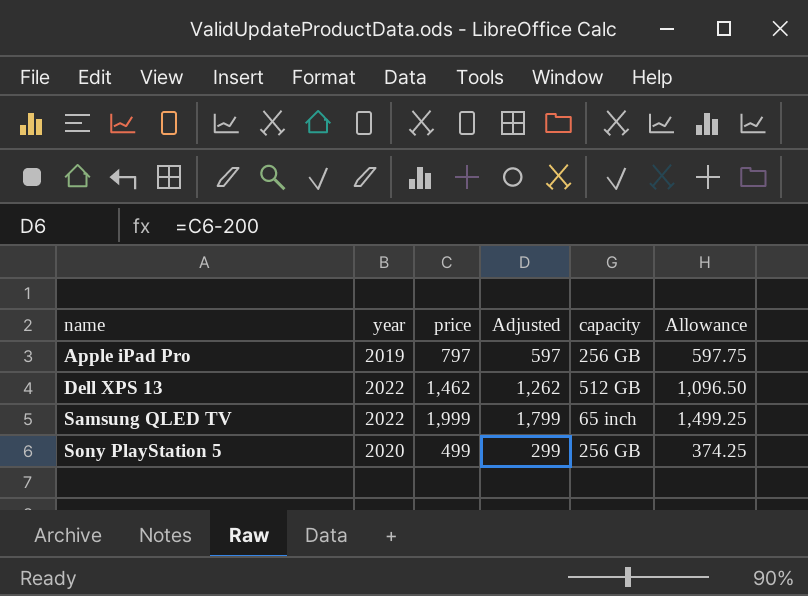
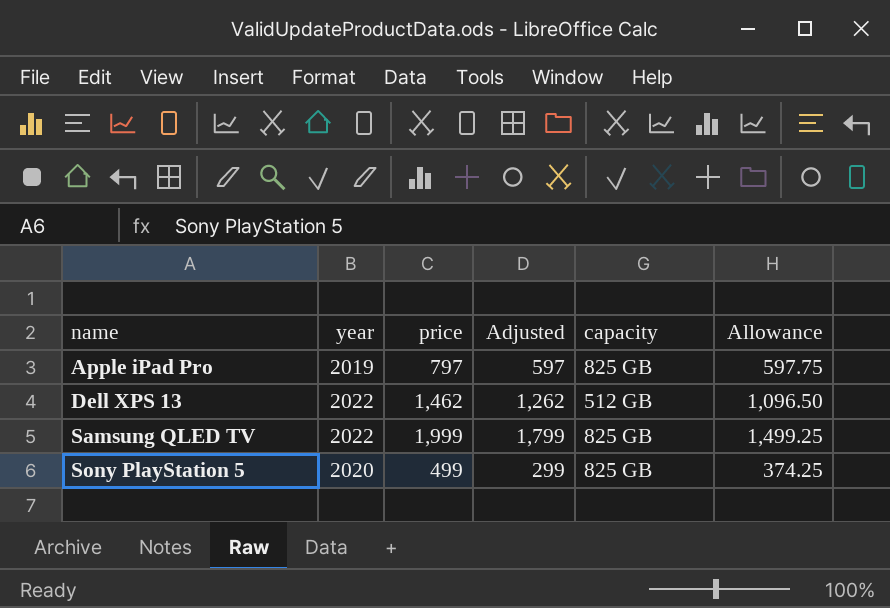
Apple iPad Pro | capacity: 256 GB -> 825 GB
Samsung QLED TV | capacity: 65 inch -> 825 GB
Sony PlayStation 5 | capacity: 256 GB -> 825 GB

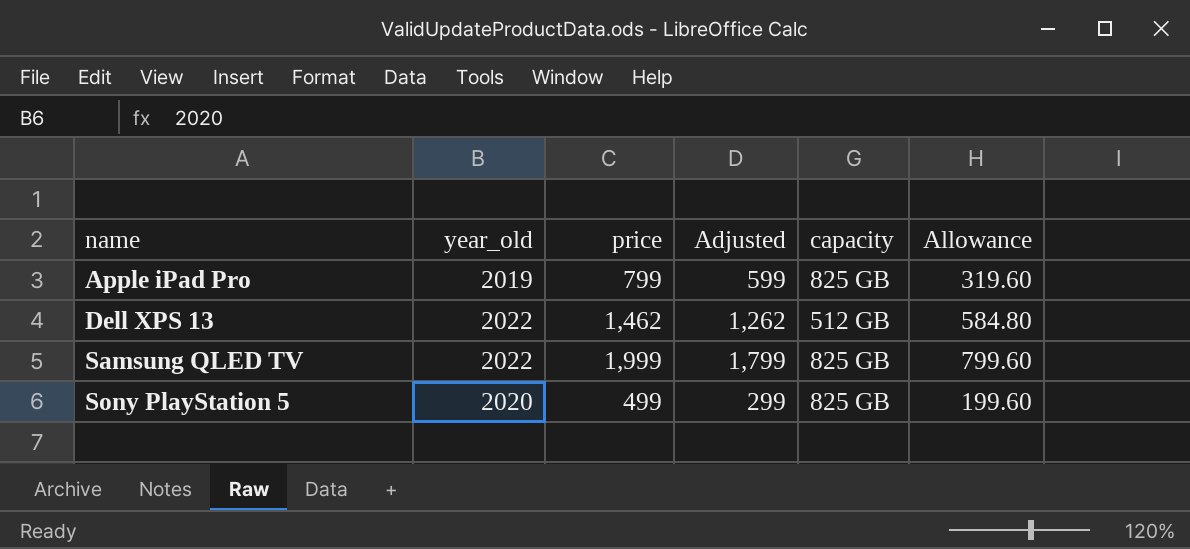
column name: year -> year_old
column Allowance | formula: [price] * 0.75 -> [price] * 0.4
Apple iPad Pro | price: 797 -> 799
Apple iPad Pro | Adjusted: 597 -> 599

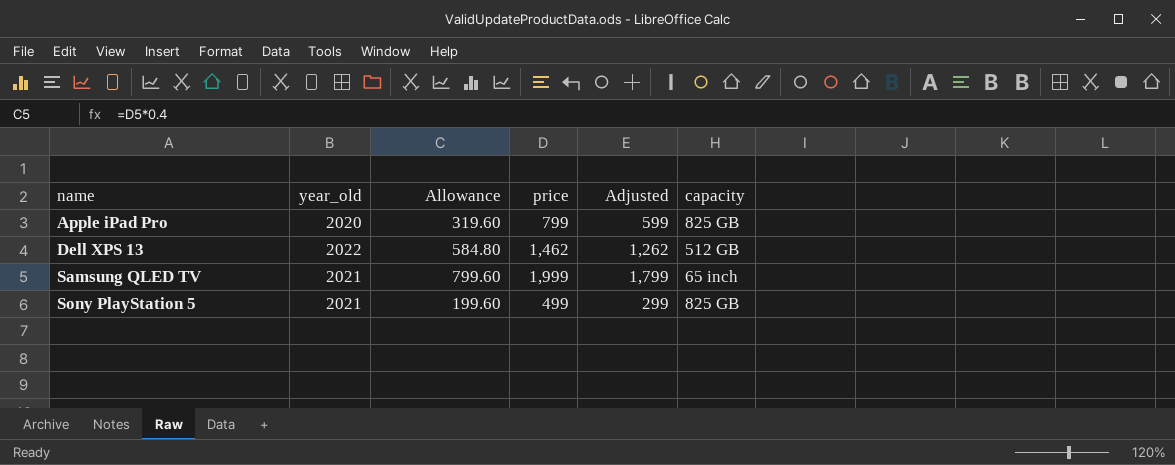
column Allowance | position: 6 -> 3
Apple iPad Pro | year_old: 2019 -> 2020
Samsung QLED TV | year_old: 2022 -> 2021
Samsung QLED TV | capacity: 825 GB -> 65 inch
Sony PlayStation 5 | year_old: 2020 -> 2021

